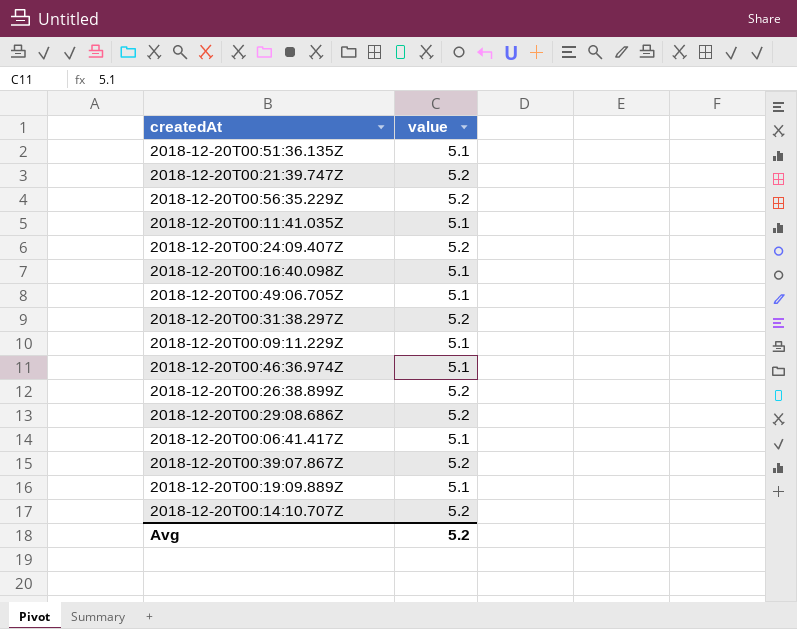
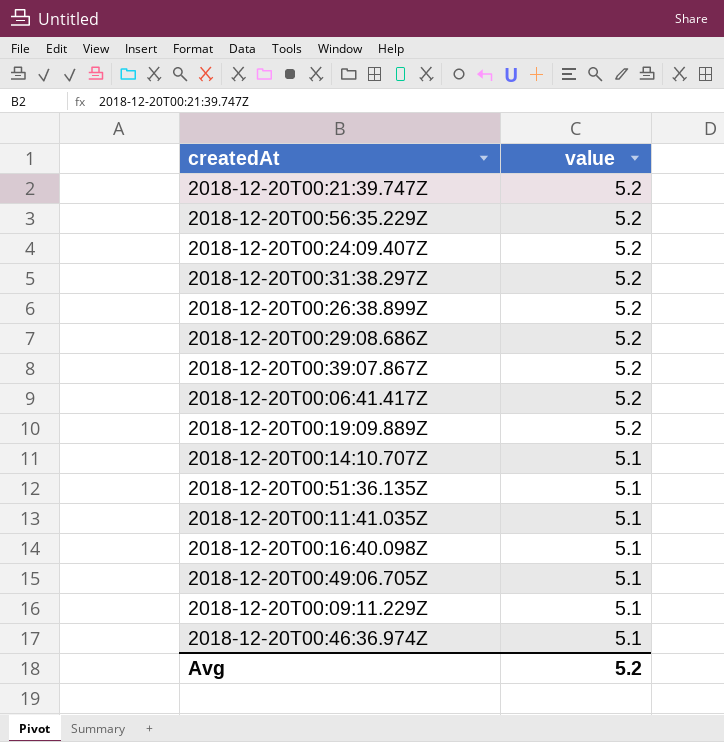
row order: none -> value descending
2018-12-20T00:06:41.417Z | value: 5.1 -> 5.2
2018-12-20T00:19:09.889Z | value: 5.1 -> 5.2
2018-12-20T00:14:10.707Z | value: 5.2 -> 5.1

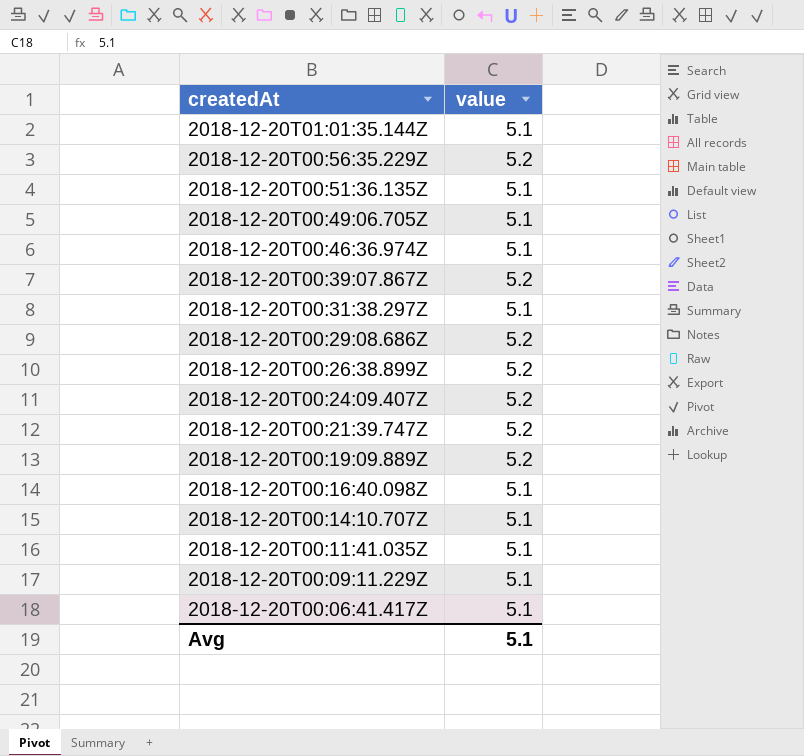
row order: value descending -> createdAt descending
row 2018-12-20T01:01:35.144Z: none -> 5.1
2018-12-20T00:31:38.297Z | value: 5.2 -> 5.1
2018-12-20T00:06:41.417Z | value: 5.2 -> 5.1
Avg | value: 5.2 -> 5.1

